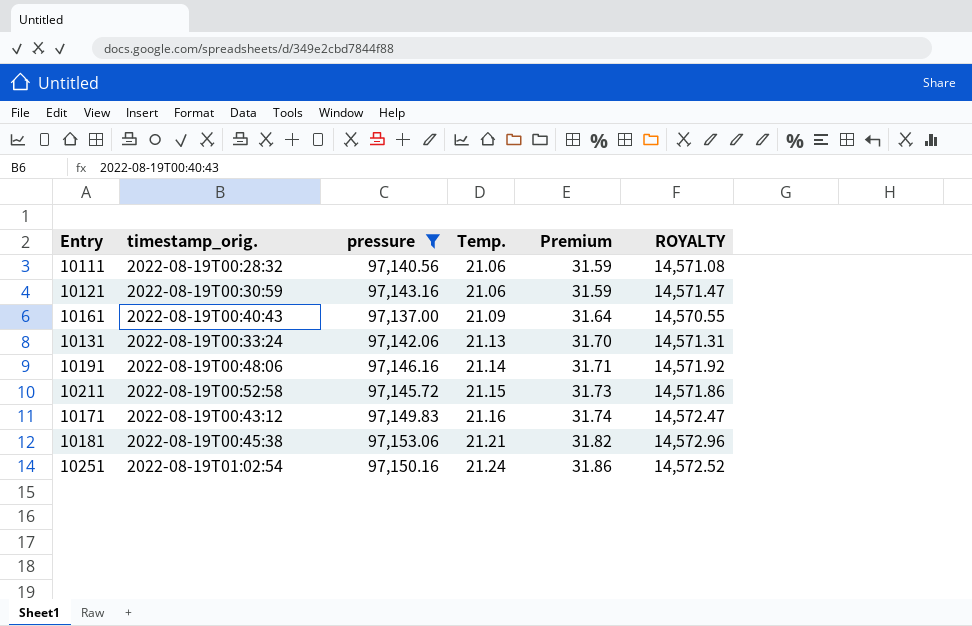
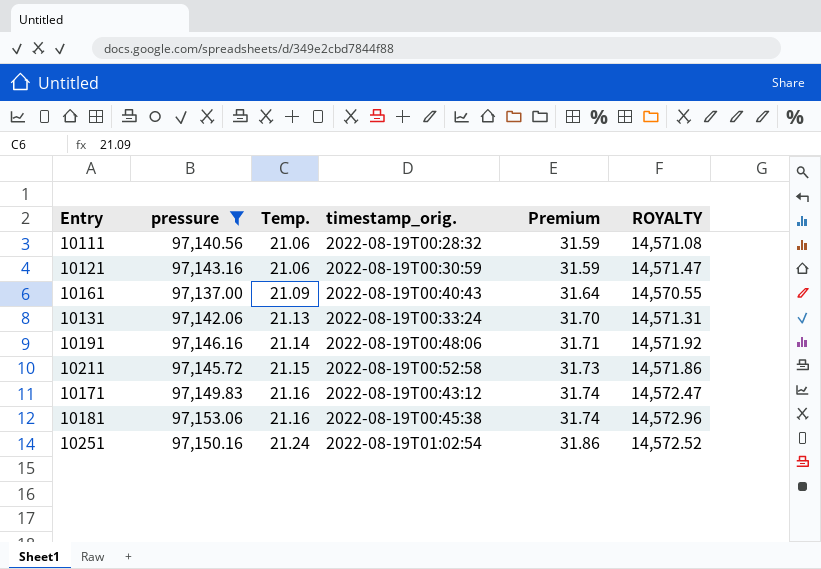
column timestamp_orig. | position: 2 -> 4
10181 | Temp.: 21.21 -> 21.16
10181 | Premium: 31.82 -> 31.74

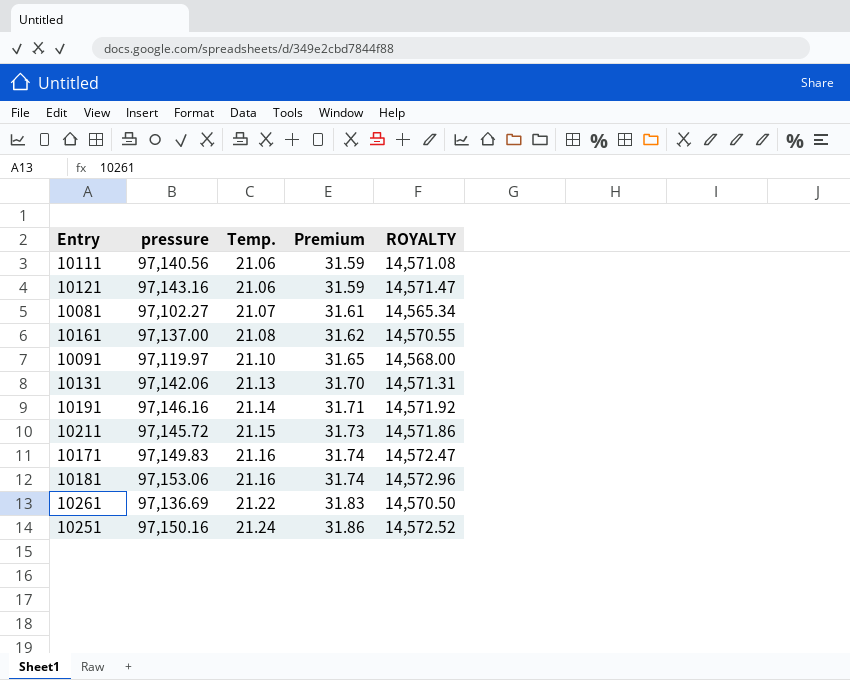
filter: pressure >= 97,137.00 -> none
column timestamp_orig. | position: 4 -> none
10161 | Temp.: 21.09 -> 21.08
10161 | Premium: 31.64 -> 31.62

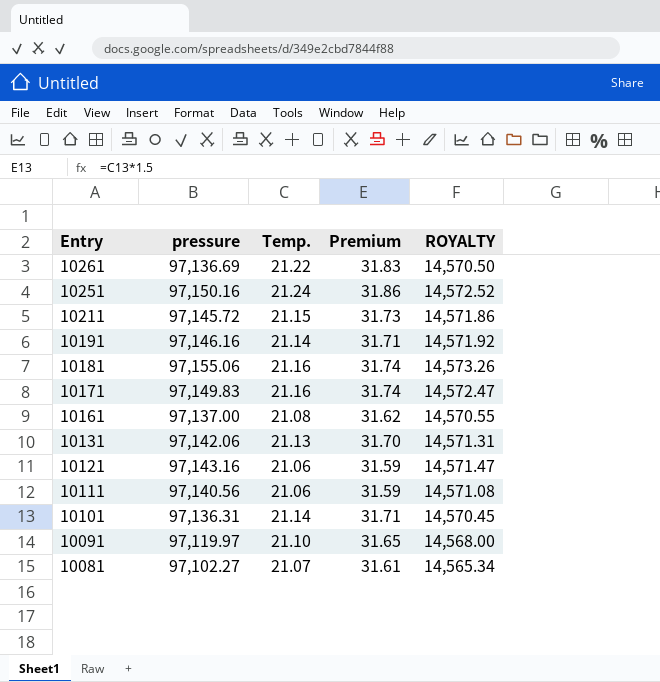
row order: Temp. ascending -> Entry descending
10181 | pressure: 97,153.06 -> 97,155.06
10181 | ROYALTY: 14,572.96 -> 14,573.26
row 10101: none -> 97,136.31 | 21.14 | 31.71 | 14,570.45

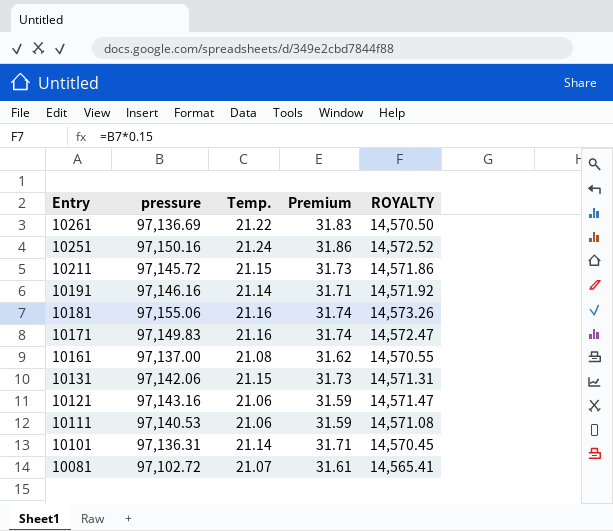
row 10091: 97,119.97 | 21.10 | 31.65 | 14,568.00 -> none
10131 | Temp.: 21.13 -> 21.15
10131 | Premium: 31.70 -> 31.73
10111 | pressure: 97,140.56 -> 97,140.53
10081 | pressure: 97,102.27 -> 97,102.72
10081 | ROYALTY: 14,565.34 -> 14,565.41

